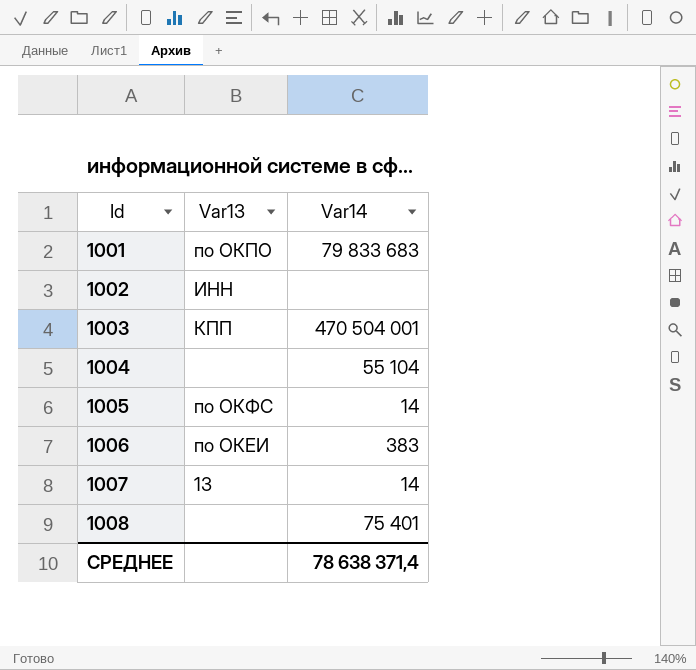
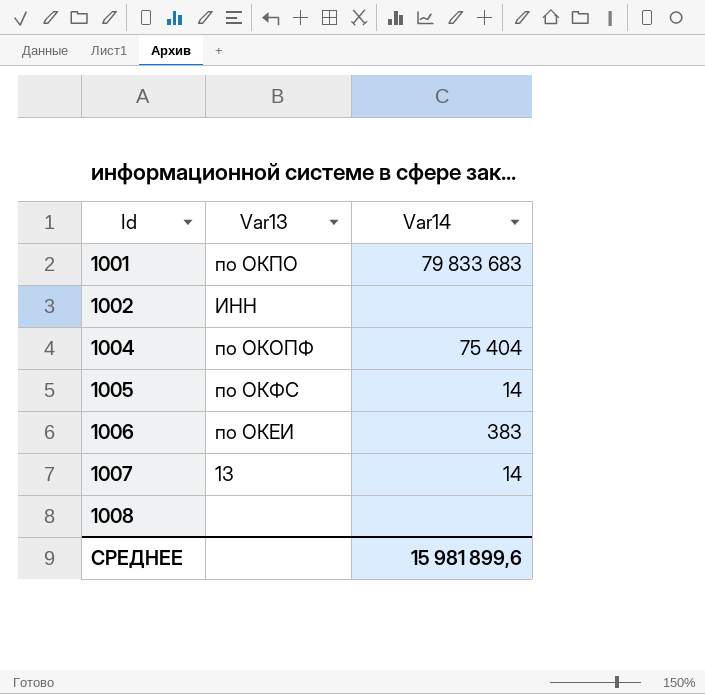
row 1003: КПП | 470 504 001 -> none
1004 | Var13: none -> по ОКОПФ
1004 | Var14: 55 104 -> 75 404
1008 | Var14: 75 401 -> none
СРЕДНЕЕ | Var14: 78 638 371,4 -> 15 981 899,6

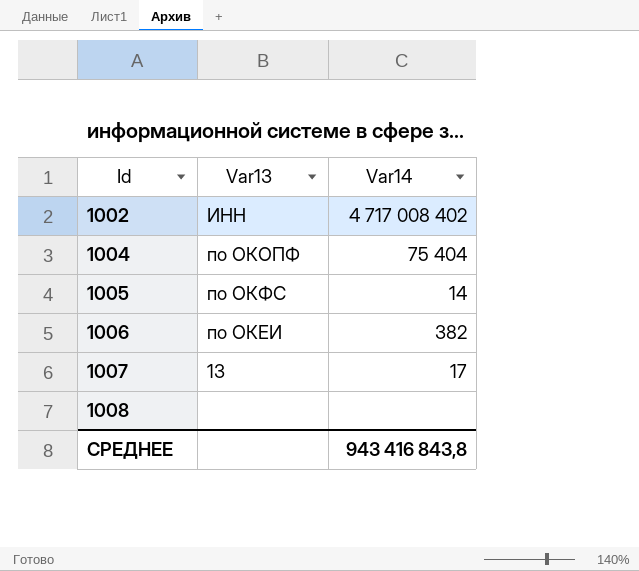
row 1001: по ОКПО | 79 833 683 -> none
1002 | Var14: none -> 4 717 008 402
1006 | Var14: 383 -> 382
1007 | Var14: 14 -> 17
СРЕДНЕЕ | Var14: 15 981 899,6 -> 943 416 843,8

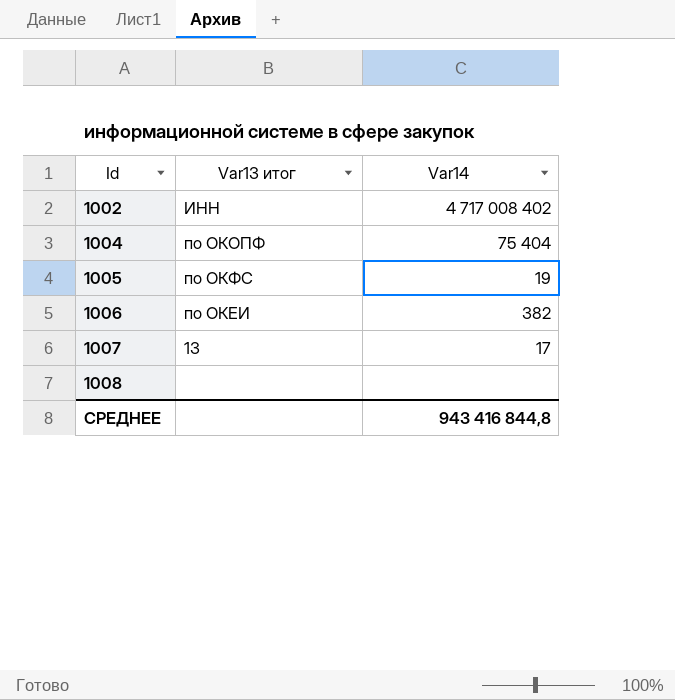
column name: Var13 -> Var13 итог
1005 | Var14: 14 -> 19
СРЕДНЕЕ | Var14: 943 416 843,8 -> 943 416 844,8

